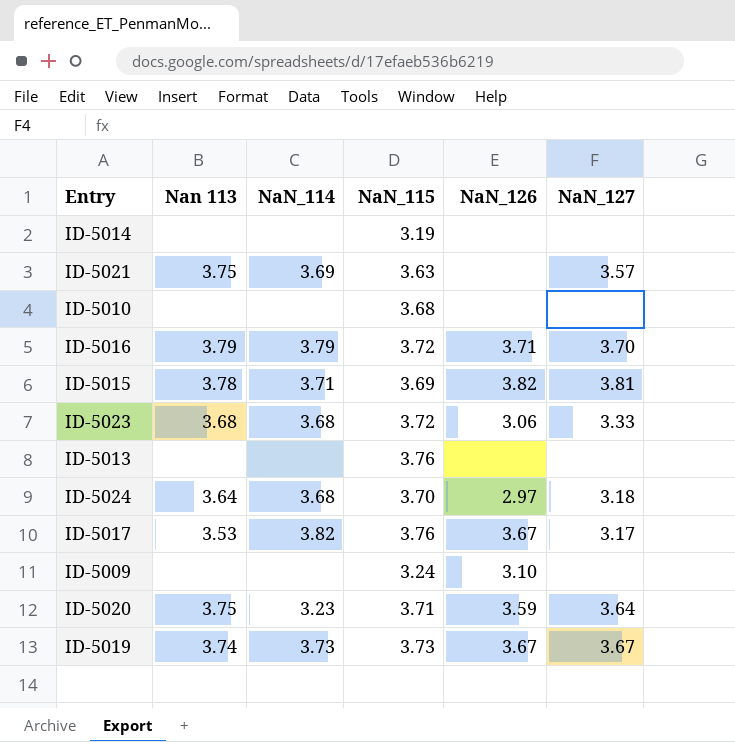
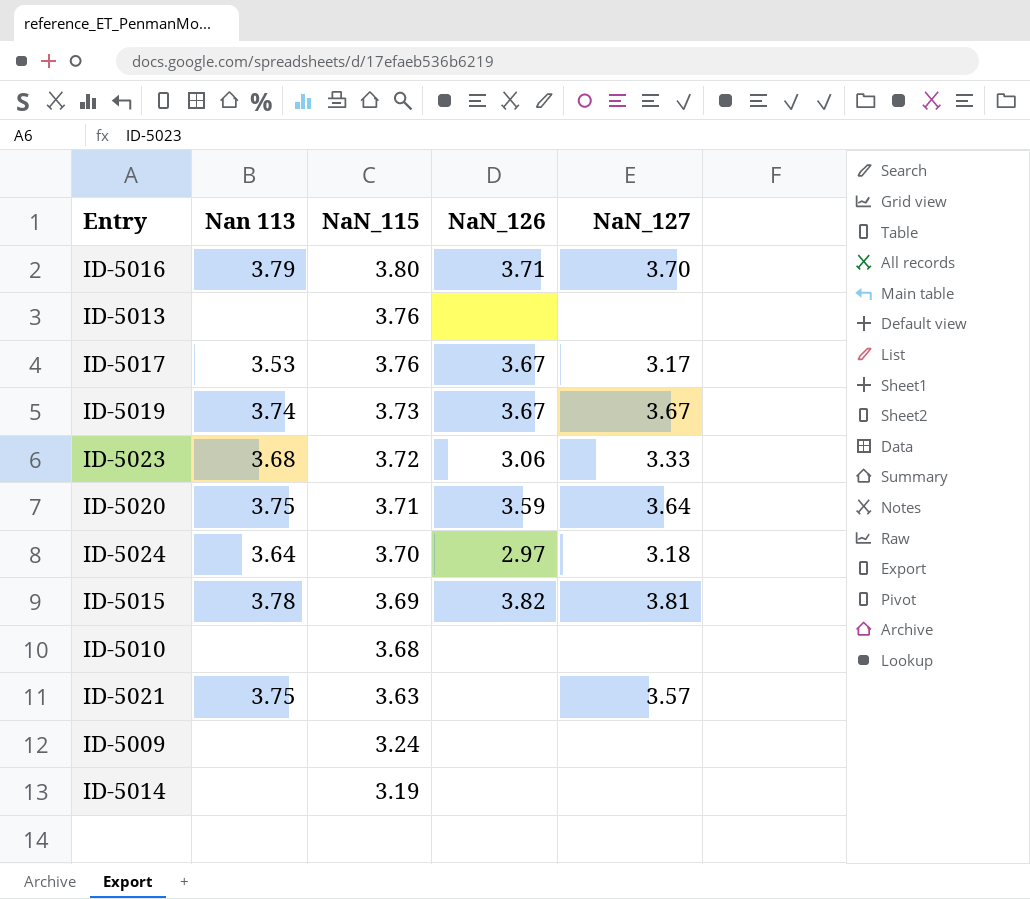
row order: none -> NaN_115 descending
column NaN_114 | position: 3 -> none
ID-5016 | NaN_115: 3.72 -> 3.80
ID-5009 | NaN_126: 3.10 -> none

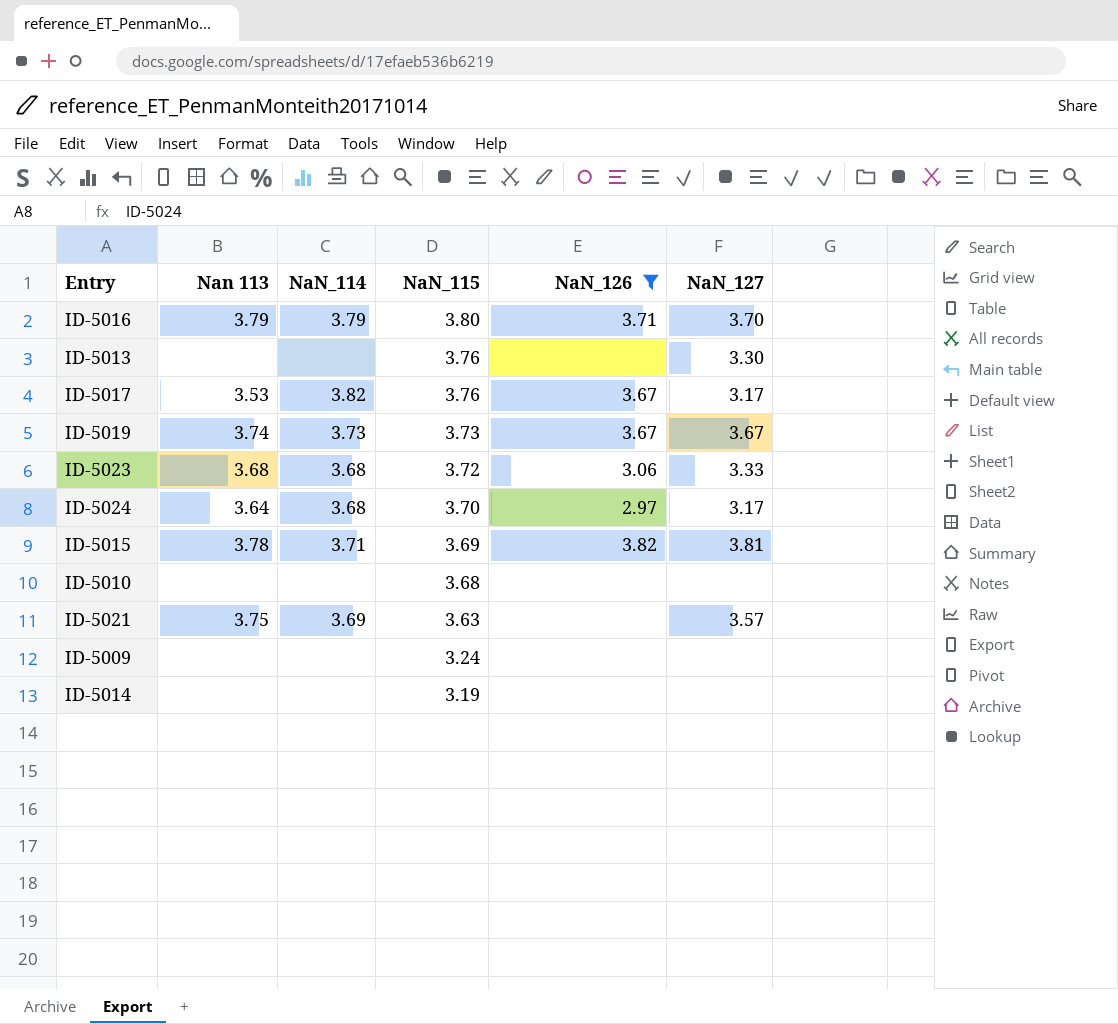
filter: none -> NaN_126 != 3.59
column NaN_114 | position: none -> 3
ID-5013 | NaN_127: none -> 3.30
ID-5024 | NaN_127: 3.18 -> 3.17

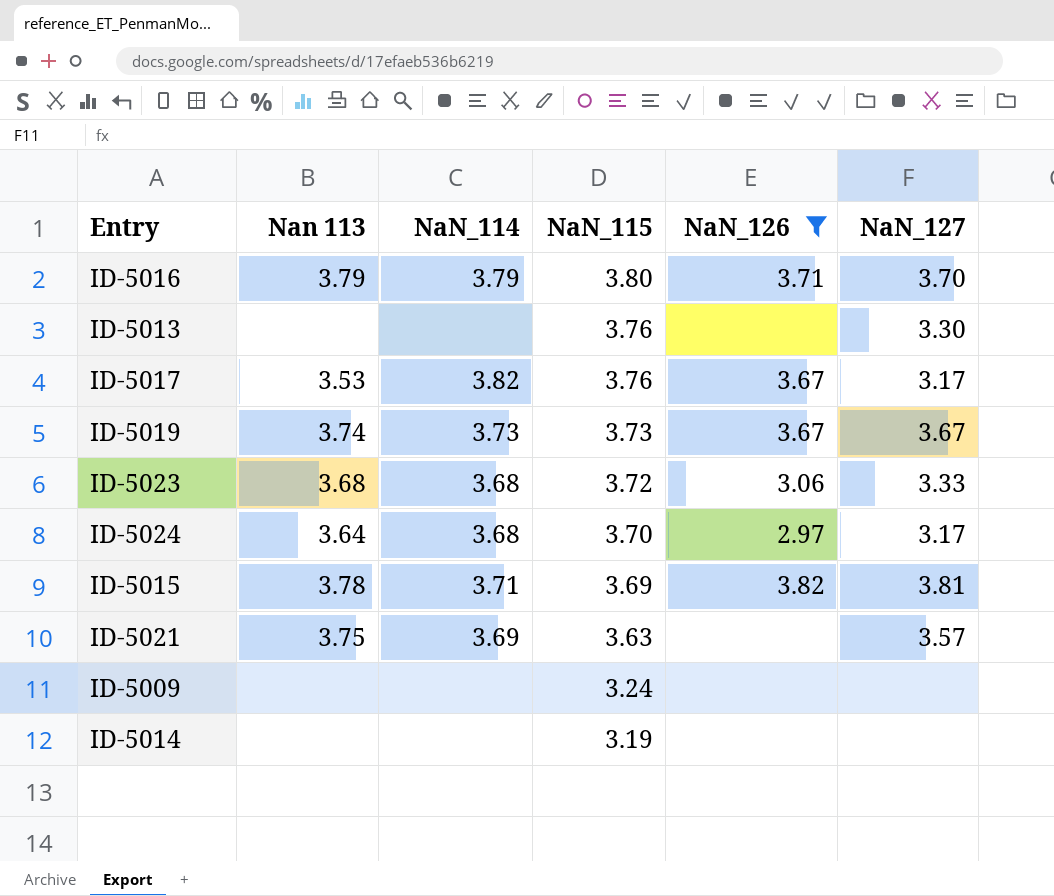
row ID-5010: none | none | 3.68 | none | none -> none

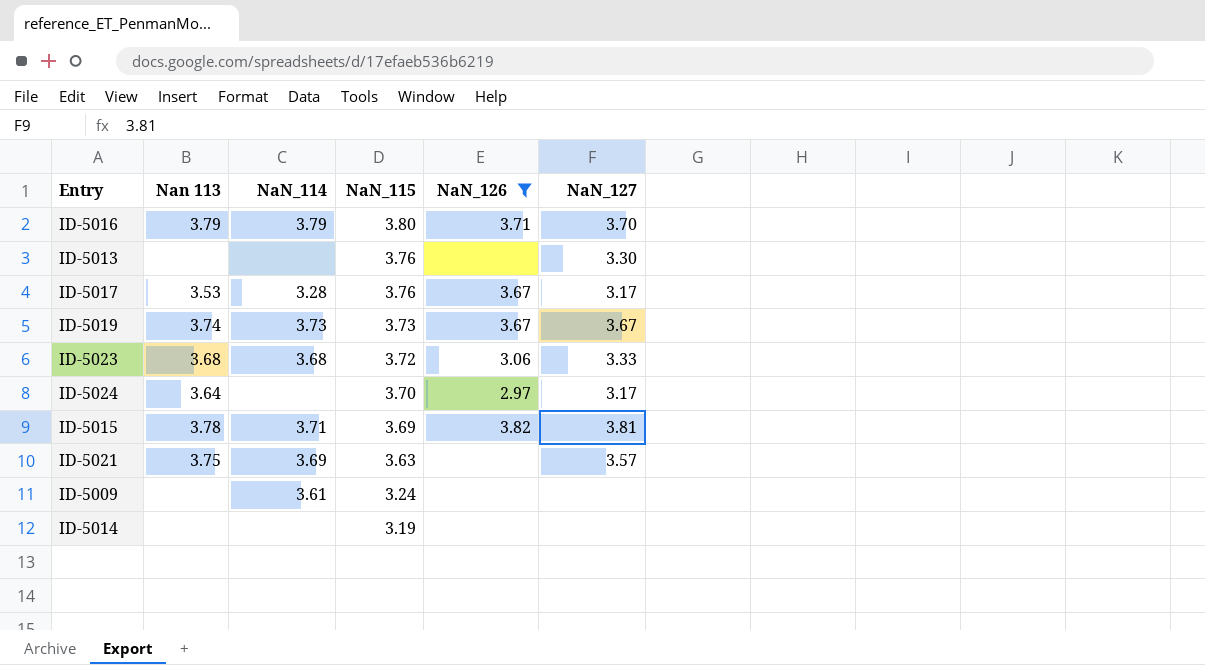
ID-5017 | NaN_114: 3.82 -> 3.28
ID-5024 | NaN_114: 3.68 -> none
ID-5009 | NaN_114: none -> 3.61

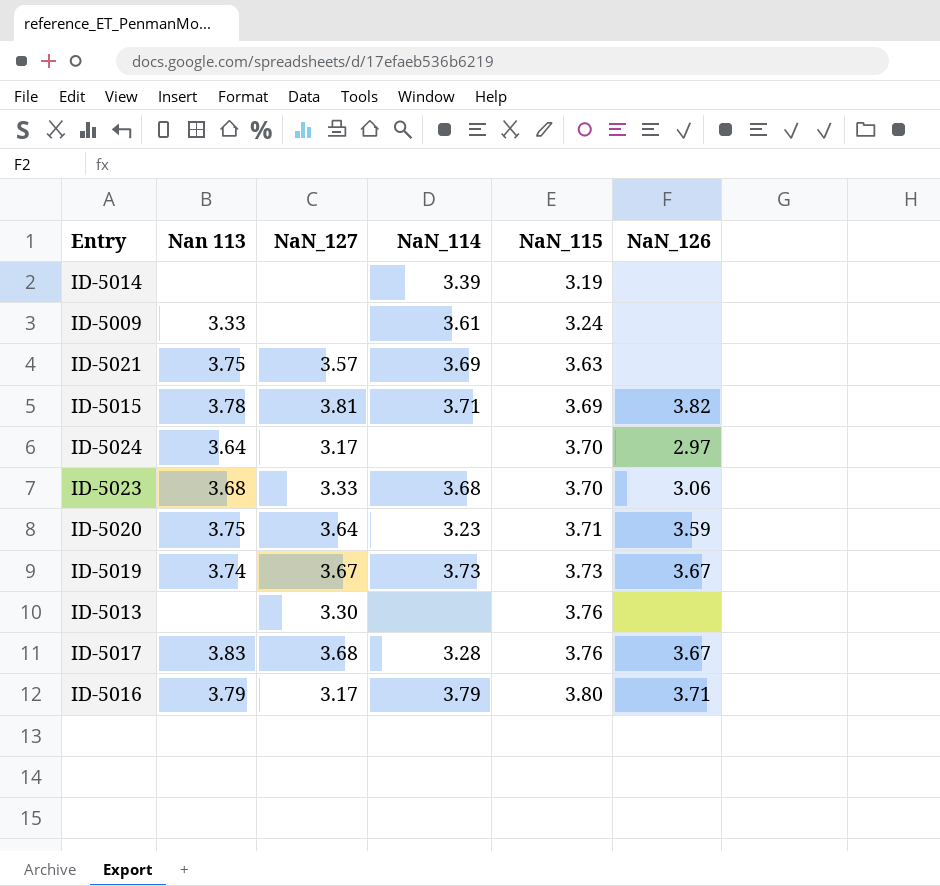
filter: NaN_126 != 3.59 -> none
row order: NaN_115 descending -> NaN_115 ascending
column NaN_127 | position: 6 -> 3
ID-5014 | NaN_114: none -> 3.39
ID-5009 | Nan 113: none -> 3.33
ID-5023 | NaN_115: 3.72 -> 3.70
ID-5017 | Nan 113: 3.53 -> 3.83
ID-5017 | NaN_127: 3.17 -> 3.68
ID-5016 | NaN_127: 3.70 -> 3.17

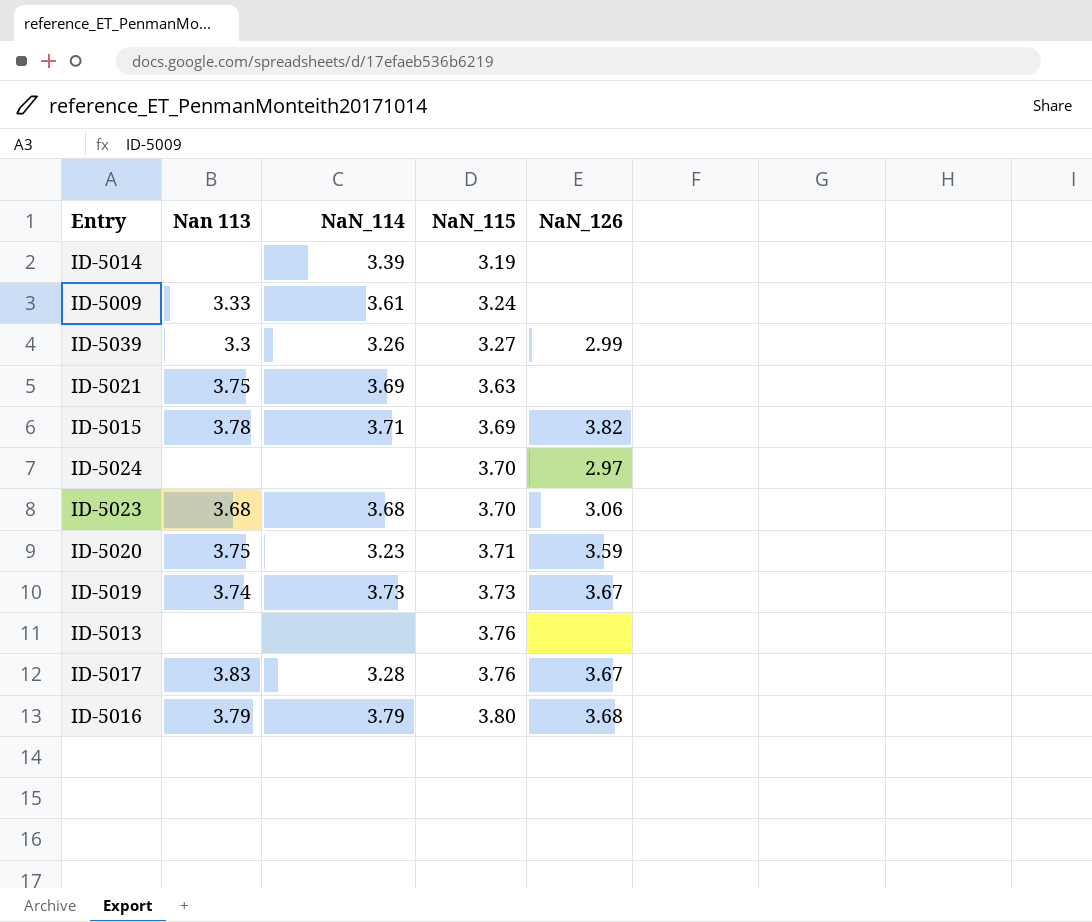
column NaN_127 | position: 3 -> none
row ID-5039: none -> 3.3 | 3.26 | 3.27 | 2.99
ID-5024 | Nan 113: 3.64 -> none
ID-5016 | NaN_126: 3.71 -> 3.68

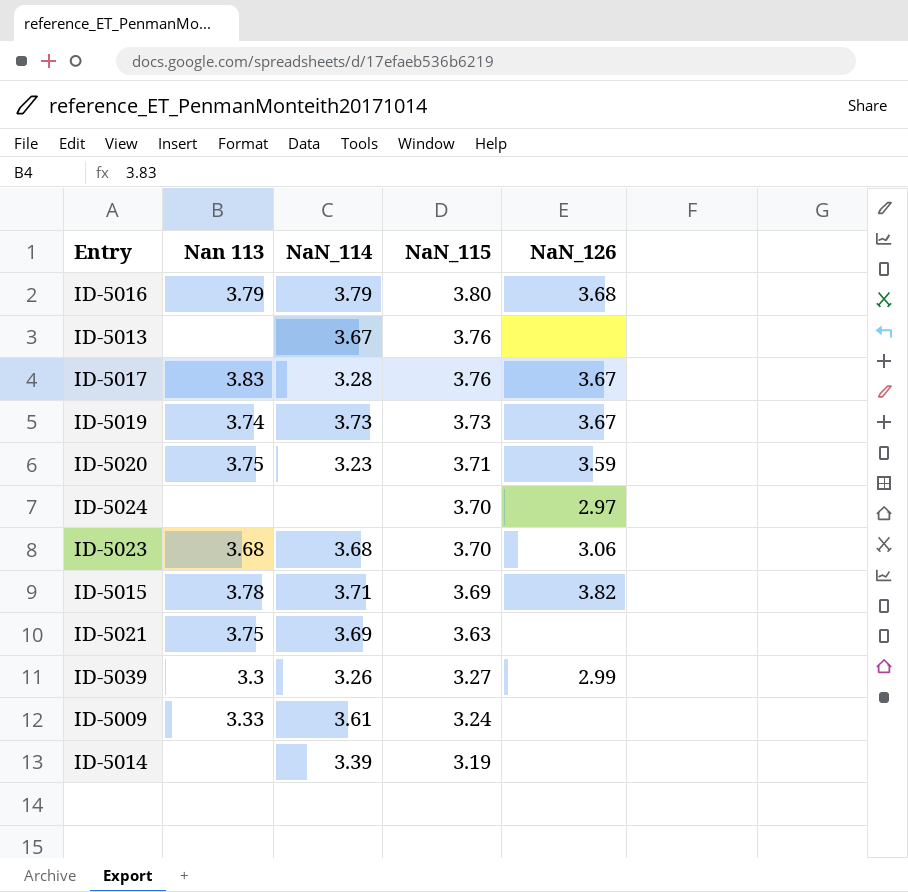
row order: NaN_115 ascending -> NaN_115 descending
ID-5013 | NaN_114: none -> 3.67

